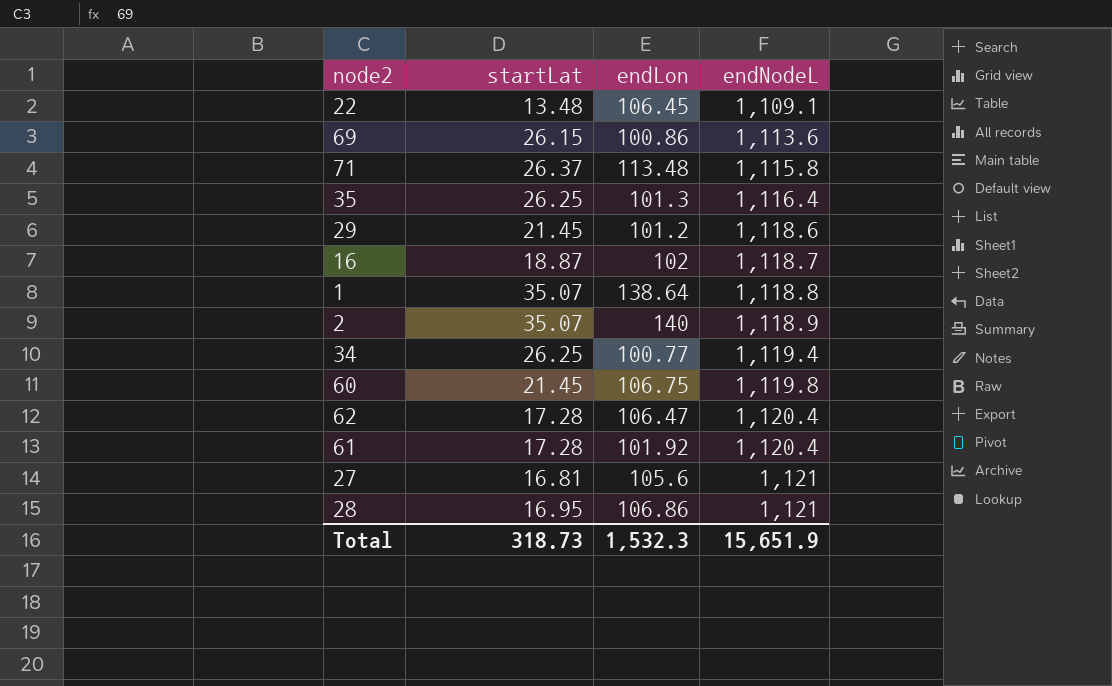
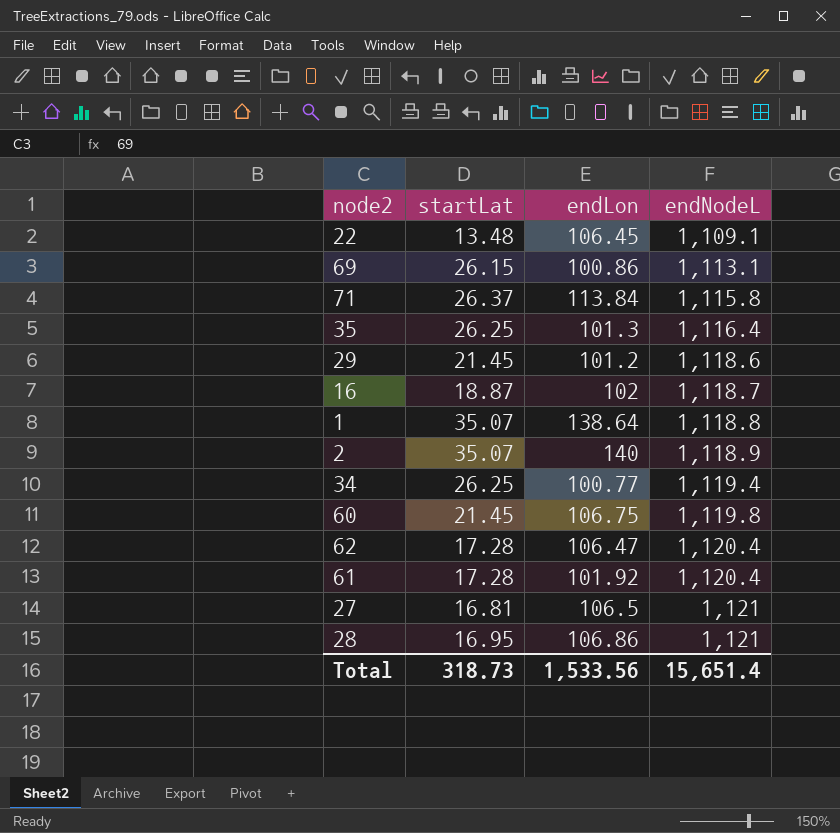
69 | endNodeL: 1,113.6 -> 1,113.1
71 | endLon: 113.48 -> 113.84
27 | endLon: 105.6 -> 106.5
Total | endLon: 1,532.3 -> 1,533.56
Total | endNodeL: 15,651.9 -> 15,651.4

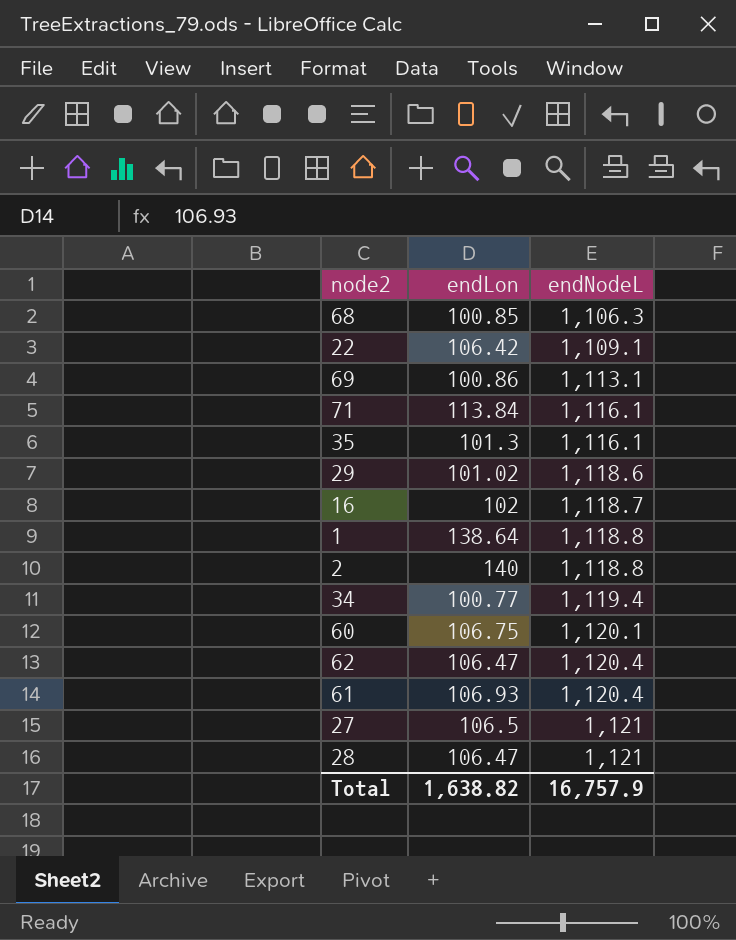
column startLat | position: 2 -> none
row 68: none -> 100.85 | 1,106.3
22 | endLon: 106.45 -> 106.42
71 | endNodeL: 1,115.8 -> 1,116.1
35 | endNodeL: 1,116.4 -> 1,116.1
29 | endLon: 101.2 -> 101.02
2 | endNodeL: 1,118.9 -> 1,118.8
60 | endNodeL: 1,119.8 -> 1,120.1
61 | endLon: 101.92 -> 106.93
28 | endLon: 106.86 -> 106.47
Total | endLon: 1,533.56 -> 1,638.82
Total | endNodeL: 15,651.4 -> 16,757.9

